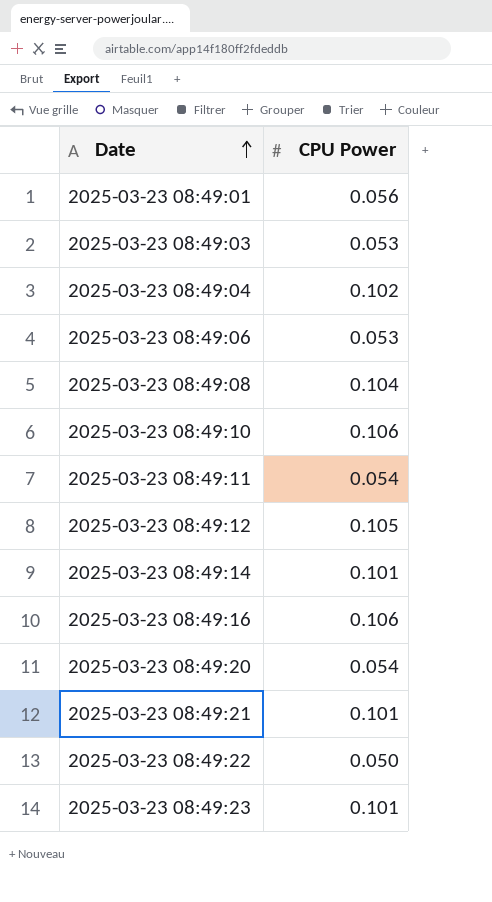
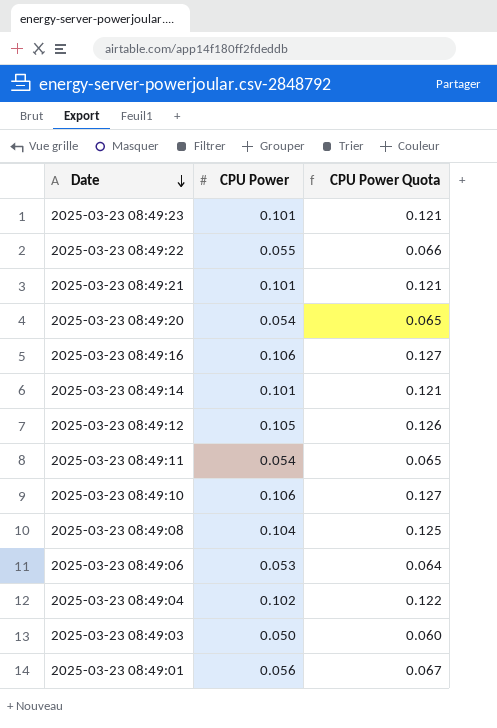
row order: Date ascending -> Date descending
column CPU Power Quota | formula: none -> [CPU Power] * 1.2
2025-03-23 08:49:22 | CPU Power: 0.050 -> 0.055
2025-03-23 08:49:03 | CPU Power: 0.053 -> 0.050

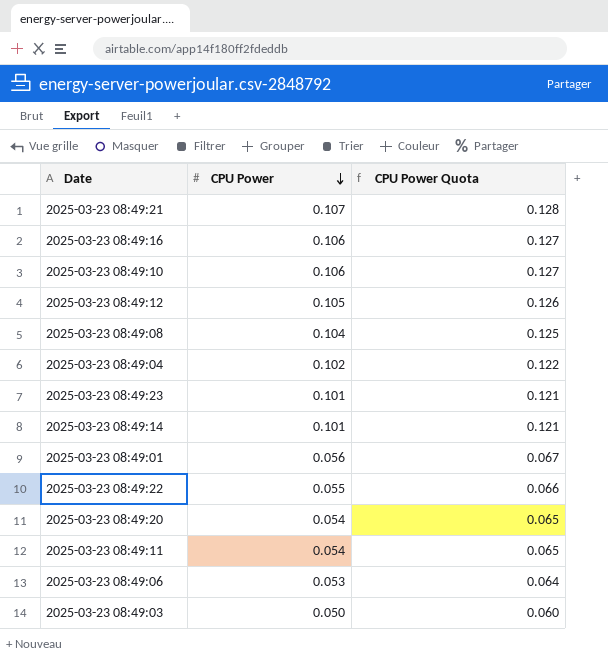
row order: Date descending -> CPU Power descending
2025-03-23 08:49:21 | CPU Power: 0.101 -> 0.107
2025-03-23 08:49:21 | CPU Power Quota: 0.121 -> 0.128

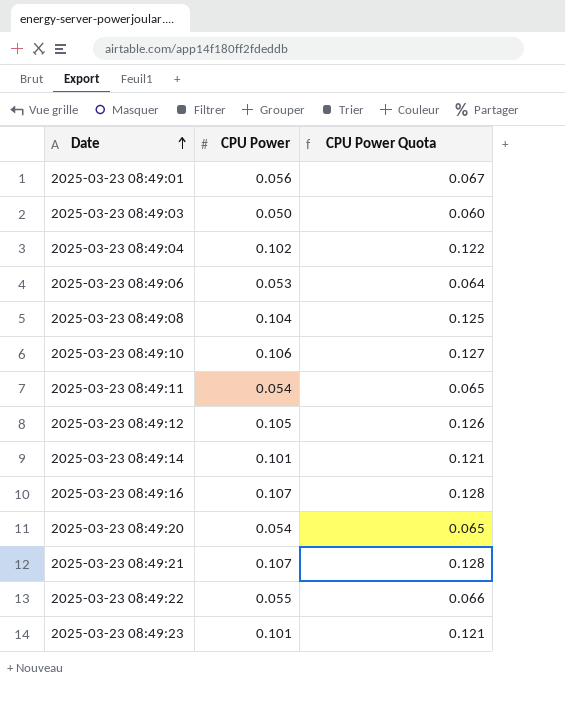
row order: CPU Power descending -> Date ascending
2025-03-23 08:49:16 | CPU Power: 0.106 -> 0.107
2025-03-23 08:49:16 | CPU Power Quota: 0.127 -> 0.128

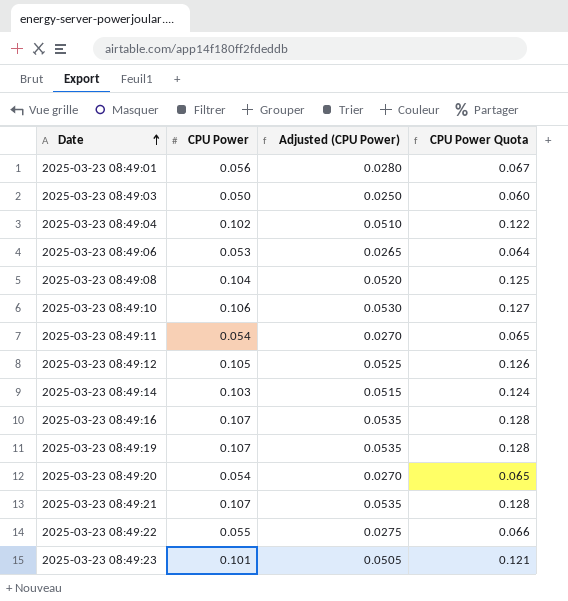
column Adjusted (CPU Power) | formula: none -> [CPU Power] * 0.5
2025-03-23 08:49:14 | CPU Power: 0.101 -> 0.103
2025-03-23 08:49:14 | CPU Power Quota: 0.121 -> 0.124
row 2025-03-23 08:49:19: none -> 0.107 | 0.0535 | 0.128

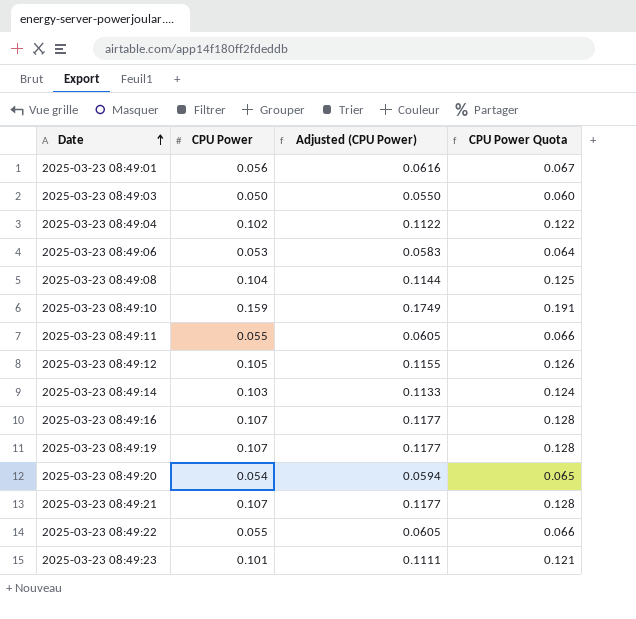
column Adjusted (CPU Power) | formula: [CPU Power] * 0.5 -> [CPU Power] * 1.1
2025-03-23 08:49:10 | CPU Power: 0.106 -> 0.159
2025-03-23 08:49:10 | CPU Power Quota: 0.127 -> 0.191
2025-03-23 08:49:11 | CPU Power: 0.054 -> 0.055
2025-03-23 08:49:11 | CPU Power Quota: 0.065 -> 0.066

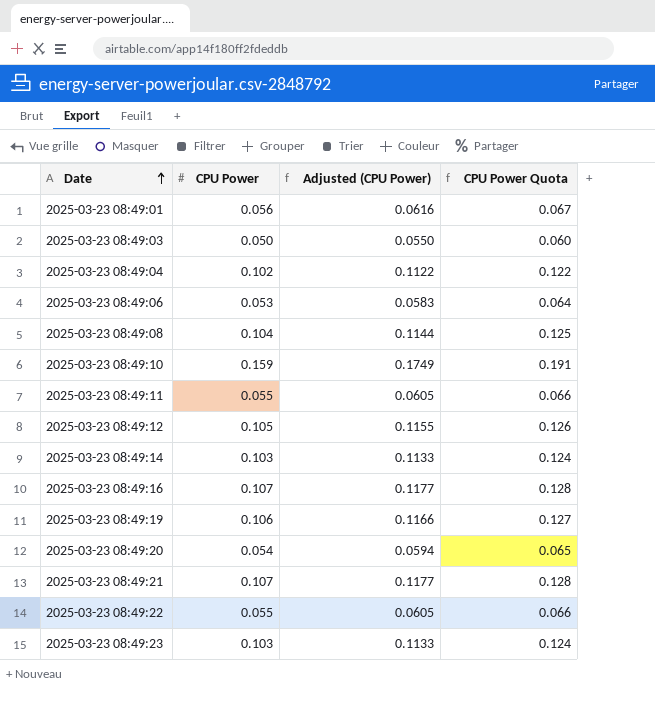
2025-03-23 08:49:19 | CPU Power: 0.107 -> 0.106
2025-03-23 08:49:19 | Adjusted (CPU Power): 0.1177 -> 0.1166
2025-03-23 08:49:19 | CPU Power Quota: 0.128 -> 0.127
2025-03-23 08:49:23 | CPU Power: 0.101 -> 0.103
2025-03-23 08:49:23 | Adjusted (CPU Power): 0.1111 -> 0.1133
2025-03-23 08:49:23 | CPU Power Quota: 0.121 -> 0.124

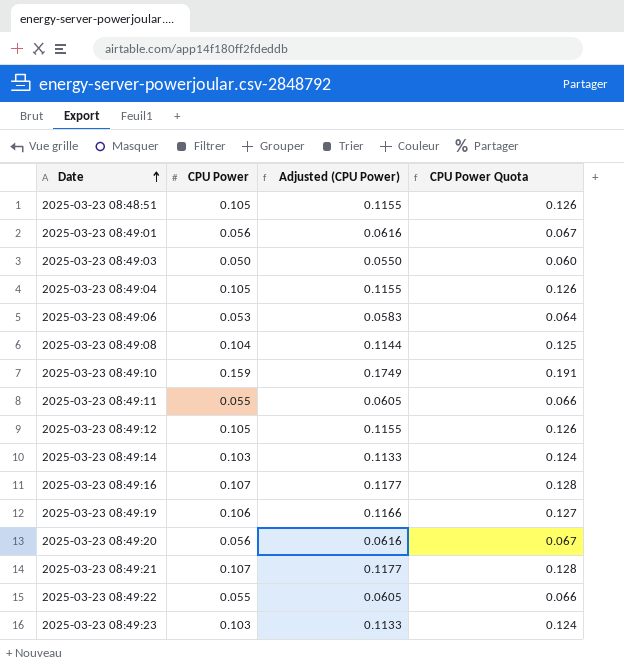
row 2025-03-23 08:48:51: none -> 0.105 | 0.1155 | 0.126
2025-03-23 08:49:04 | CPU Power: 0.102 -> 0.105
2025-03-23 08:49:04 | Adjusted (CPU Power): 0.1122 -> 0.1155
2025-03-23 08:49:04 | CPU Power Quota: 0.122 -> 0.126
2025-03-23 08:49:20 | CPU Power: 0.054 -> 0.056
2025-03-23 08:49:20 | Adjusted (CPU Power): 0.0594 -> 0.0616
2025-03-23 08:49:20 | CPU Power Quota: 0.065 -> 0.067

